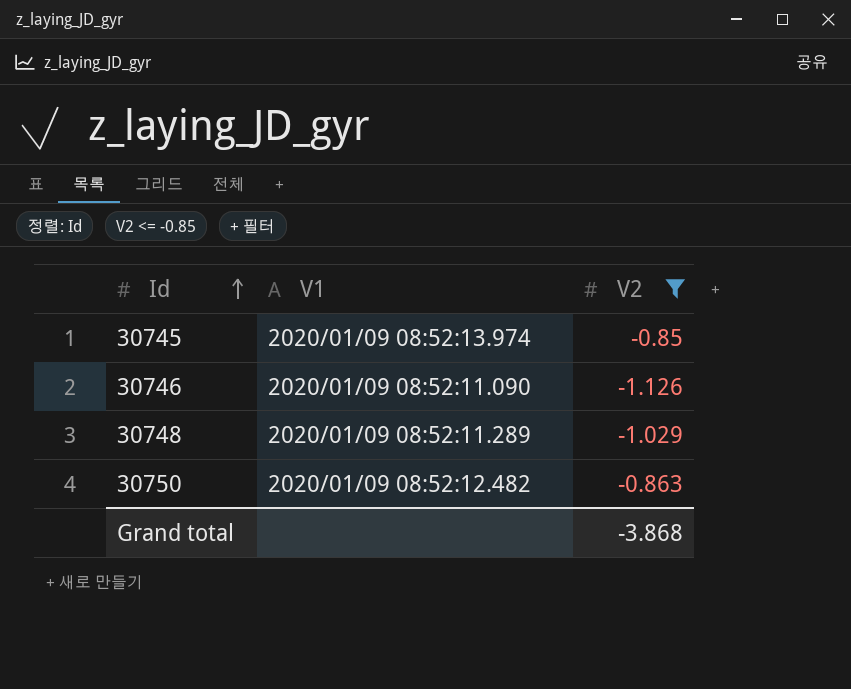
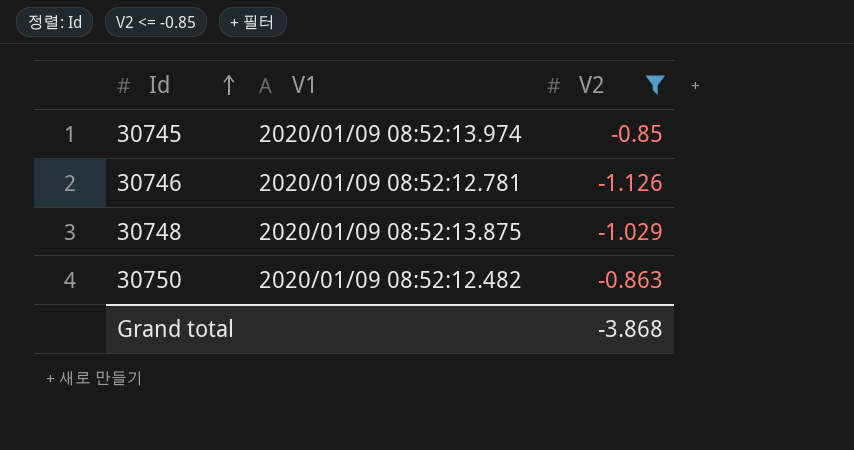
30746 | V1: 2020/01/09 08:52:11.090 -> 2020/01/09 08:52:12.781
30748 | V1: 2020/01/09 08:52:11.289 -> 2020/01/09 08:52:13.875

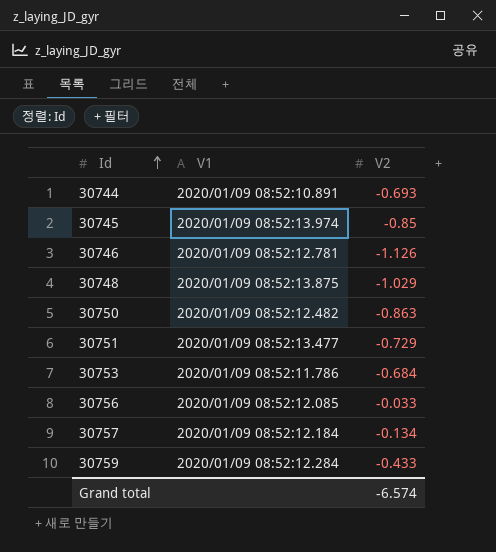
filter: V2 <= -0.85 -> none
Grand total | V2: -3.868 -> -6.574

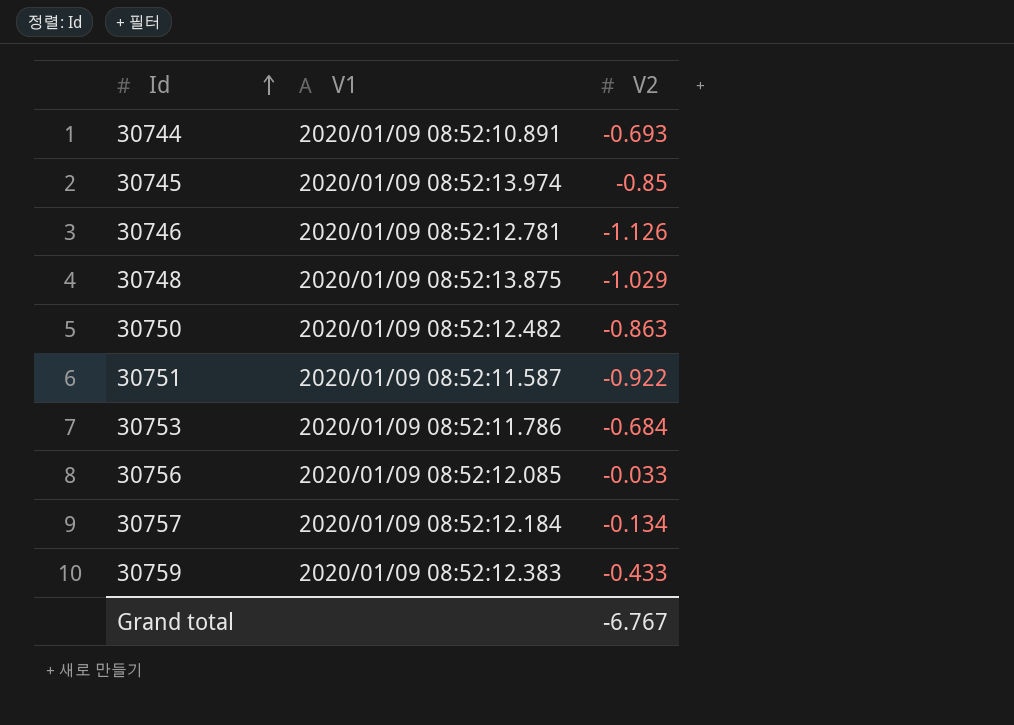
30751 | V1: 2020/01/09 08:52:13.477 -> 2020/01/09 08:52:11.587
30751 | V2: -0.729 -> -0.922
30759 | V1: 2020/01/09 08:52:12.284 -> 2020/01/09 08:52:12.383
Grand total | V2: -6.574 -> -6.767

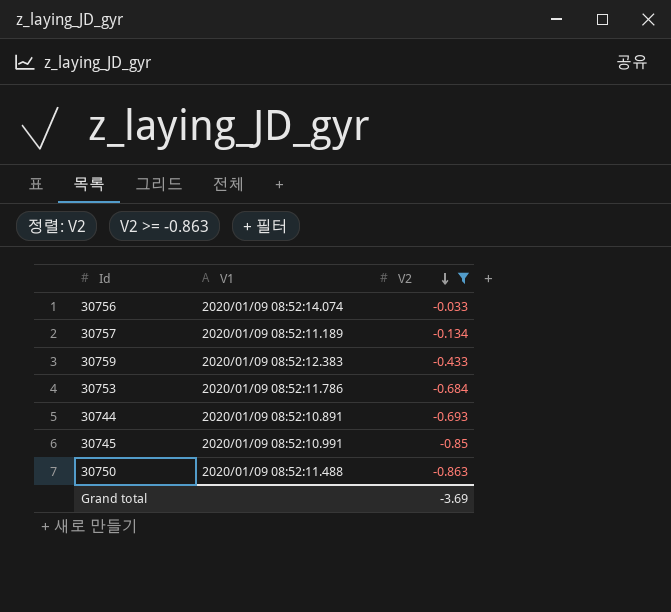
filter: none -> V2 >= -0.863
row order: Id ascending -> V2 descending
30756 | V1: 2020/01/09 08:52:12.085 -> 2020/01/09 08:52:14.074
30757 | V1: 2020/01/09 08:52:12.184 -> 2020/01/09 08:52:11.189
30745 | V1: 2020/01/09 08:52:13.974 -> 2020/01/09 08:52:10.991
30750 | V1: 2020/01/09 08:52:12.482 -> 2020/01/09 08:52:11.488
Grand total | V2: -6.767 -> -3.69

